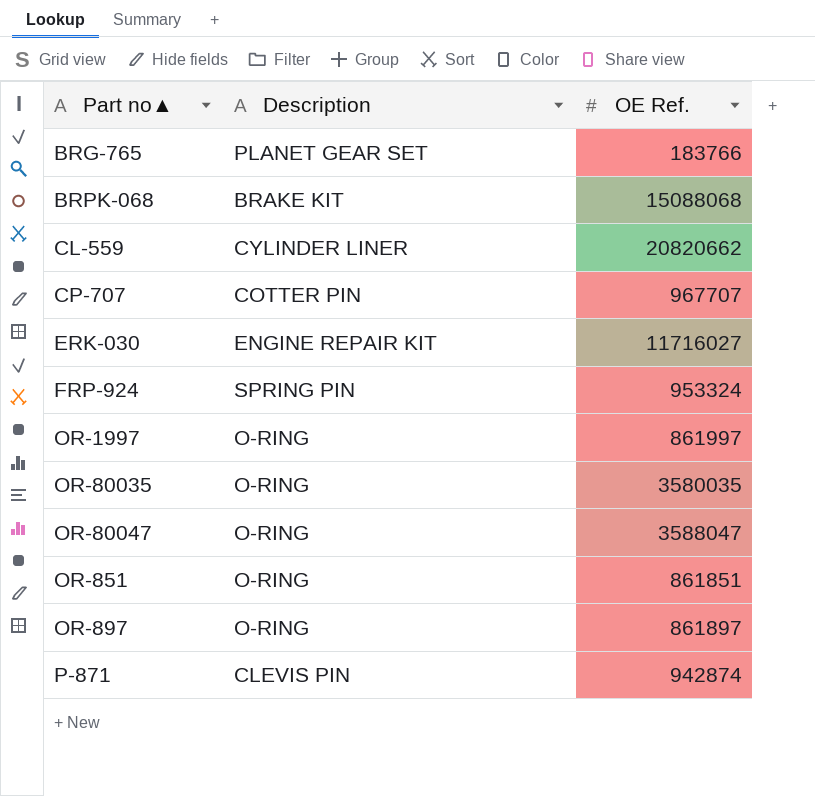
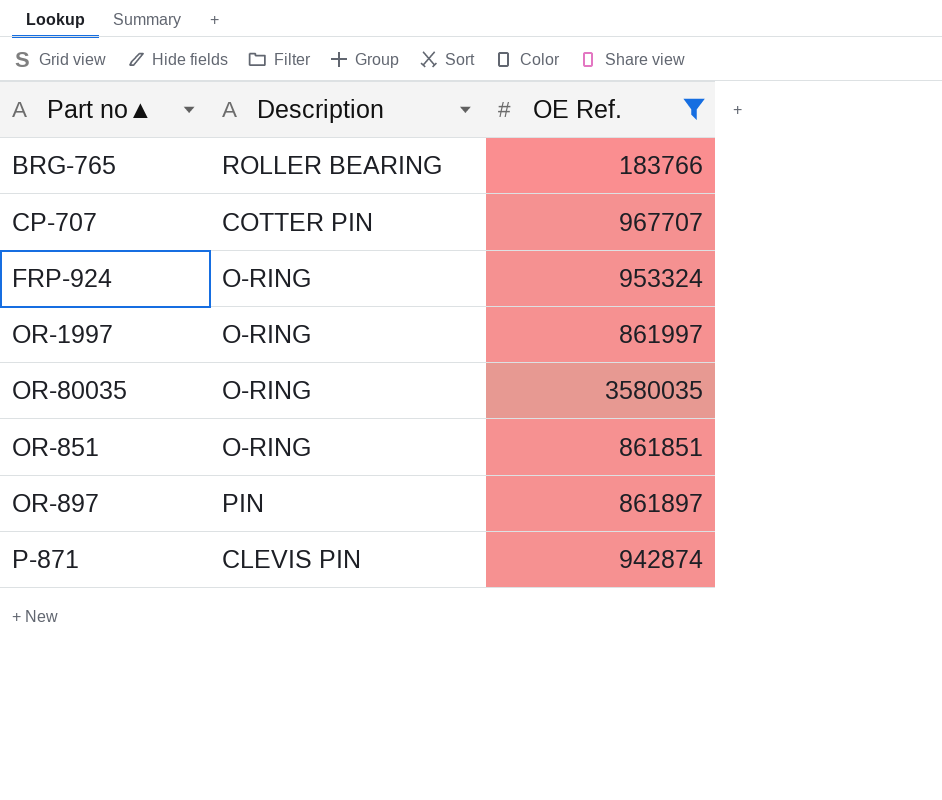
filter: none -> OE Ref. <= 3580035
BRG-765 | Description: PLANET GEAR SET -> ROLLER BEARING
FRP-924 | Description: SPRING PIN -> O-RING
OR-897 | Description: O-RING -> PIN

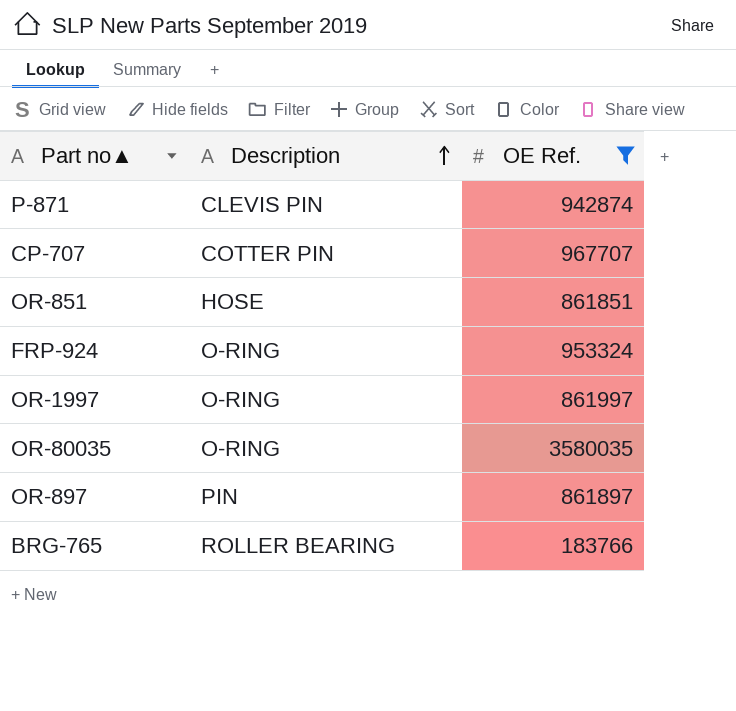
row order: none -> Description ascending
OR-851 | Description: O-RING -> HOSE

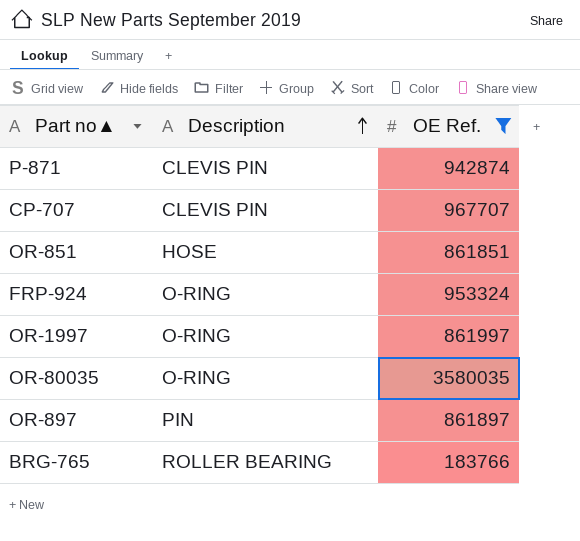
CP-707 | Description: COTTER PIN -> CLEVIS PIN

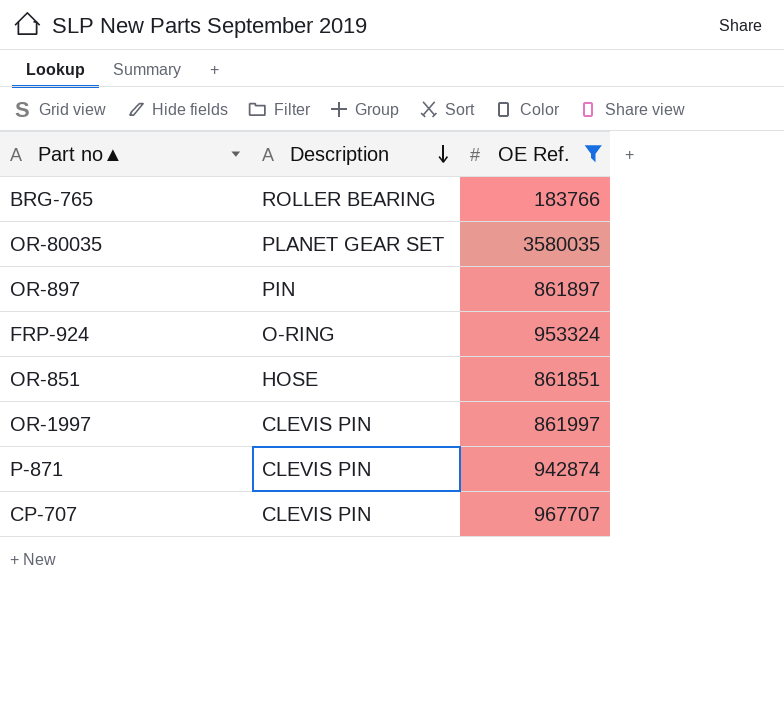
row order: Description ascending -> Description descending
OR-80035 | Description: O-RING -> PLANET GEAR SET
OR-1997 | Description: O-RING -> CLEVIS PIN

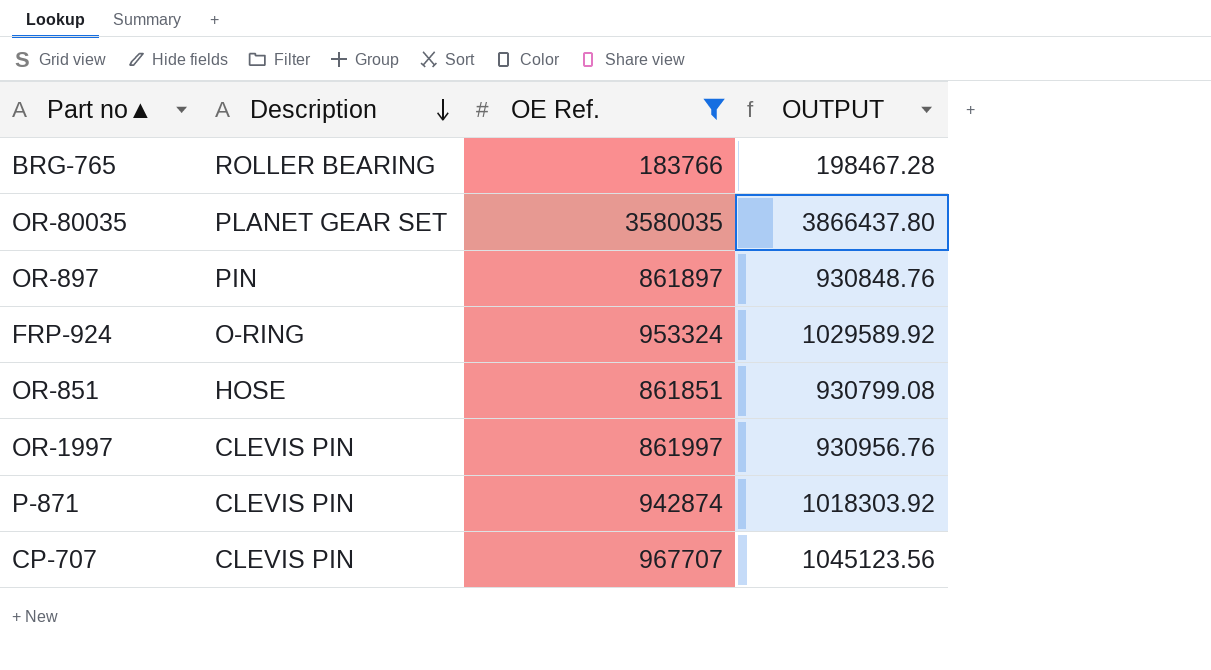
column OUTPUT | formula: none -> [OE Ref.] * 1.08

